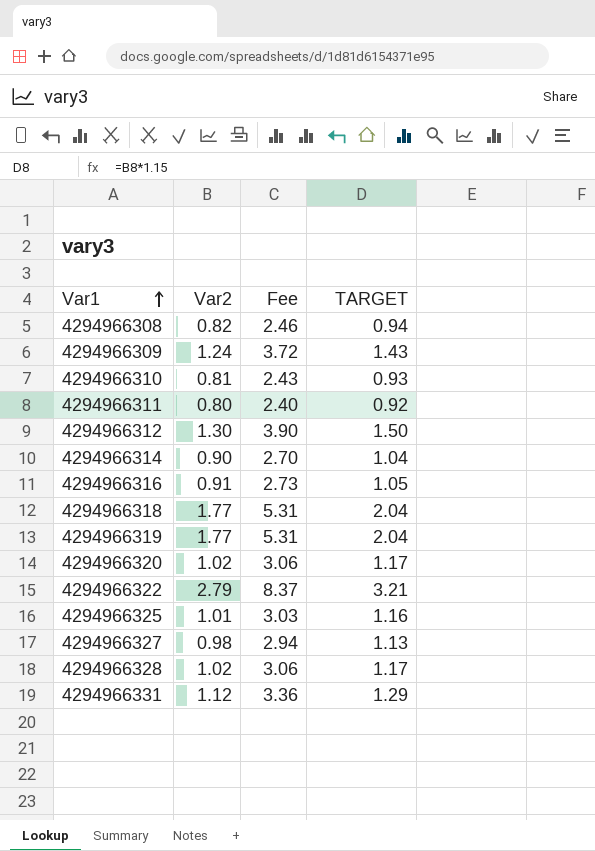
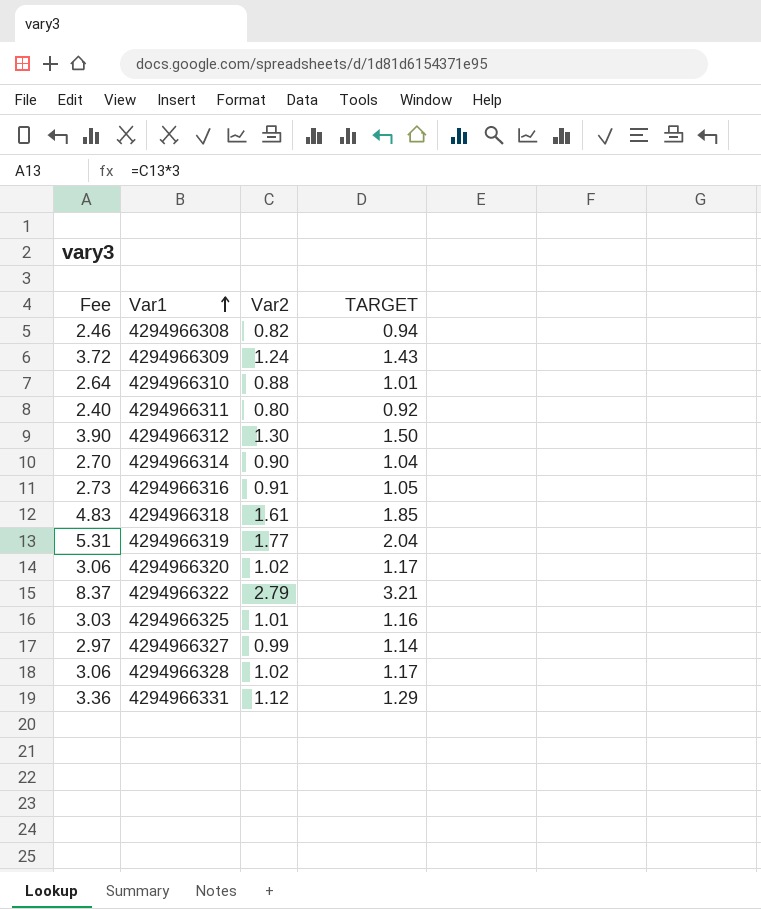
column Fee | position: 3 -> 1
4294966310 | Fee: 2.43 -> 2.64
4294966310 | Var2: 0.81 -> 0.88
4294966310 | TARGET: 0.93 -> 1.01
4294966318 | Fee: 5.31 -> 4.83
4294966318 | Var2: 1.77 -> 1.61
4294966318 | TARGET: 2.04 -> 1.85
4294966327 | Fee: 2.94 -> 2.97
4294966327 | Var2: 0.98 -> 0.99
4294966327 | TARGET: 1.13 -> 1.14

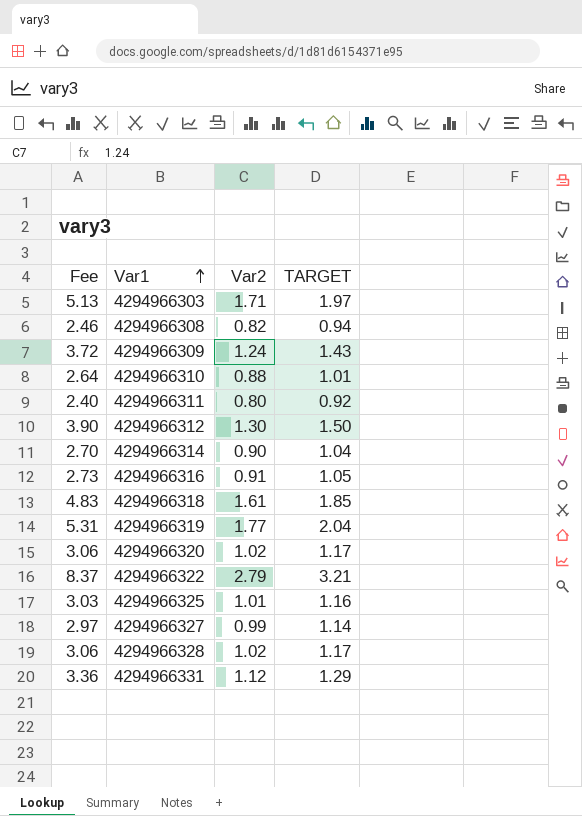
row 4294966303: none -> 5.13 | 1.71 | 1.97

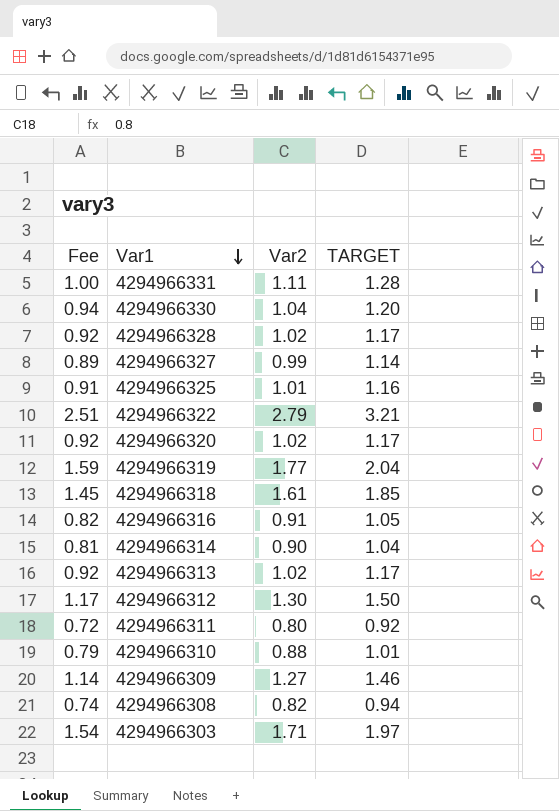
row order: Var1 ascending -> Var1 descending
column Fee | formula: [Var2] * 3 -> [Var2] * 0.9
4294966331 | Var2: 1.12 -> 1.11
4294966331 | TARGET: 1.29 -> 1.28
row 4294966330: none -> 0.94 | 1.04 | 1.20
row 4294966313: none -> 0.92 | 1.02 | 1.17
4294966309 | Var2: 1.24 -> 1.27
4294966309 | TARGET: 1.43 -> 1.46

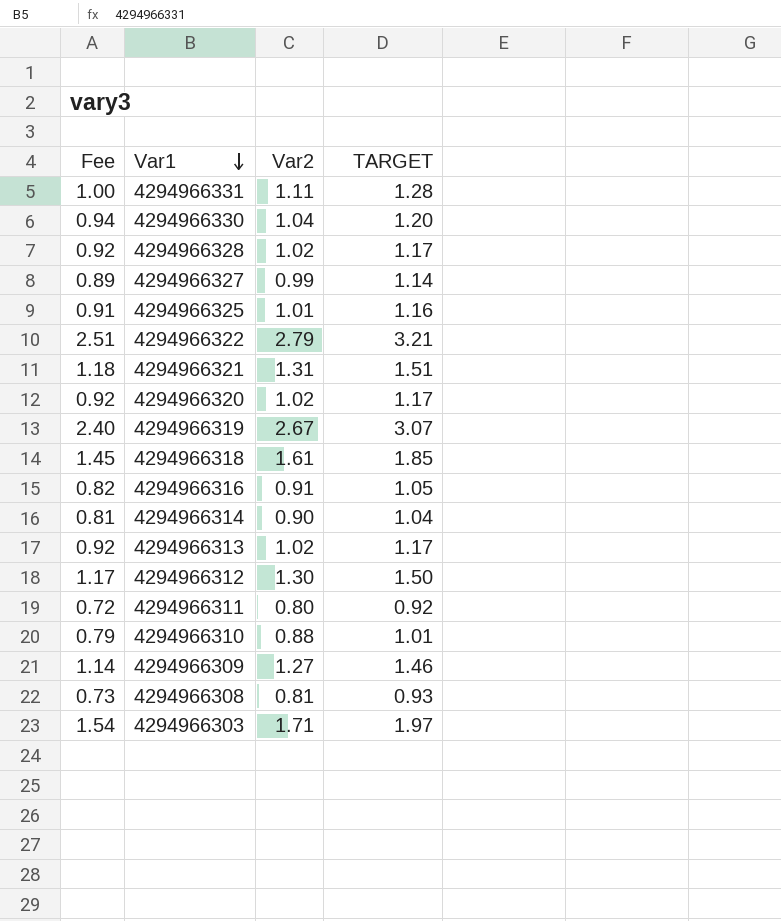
row 4294966321: none -> 1.18 | 1.31 | 1.51
4294966319 | Fee: 1.59 -> 2.40
4294966319 | Var2: 1.77 -> 2.67
4294966319 | TARGET: 2.04 -> 3.07
4294966308 | Fee: 0.74 -> 0.73
4294966308 | Var2: 0.82 -> 0.81
4294966308 | TARGET: 0.94 -> 0.93

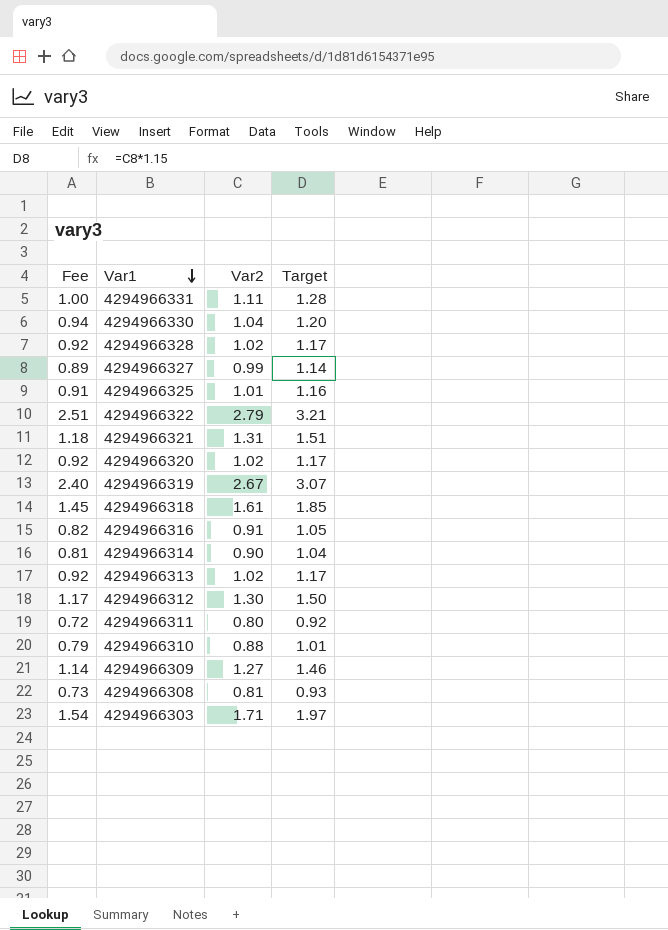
column name: TARGET -> Target

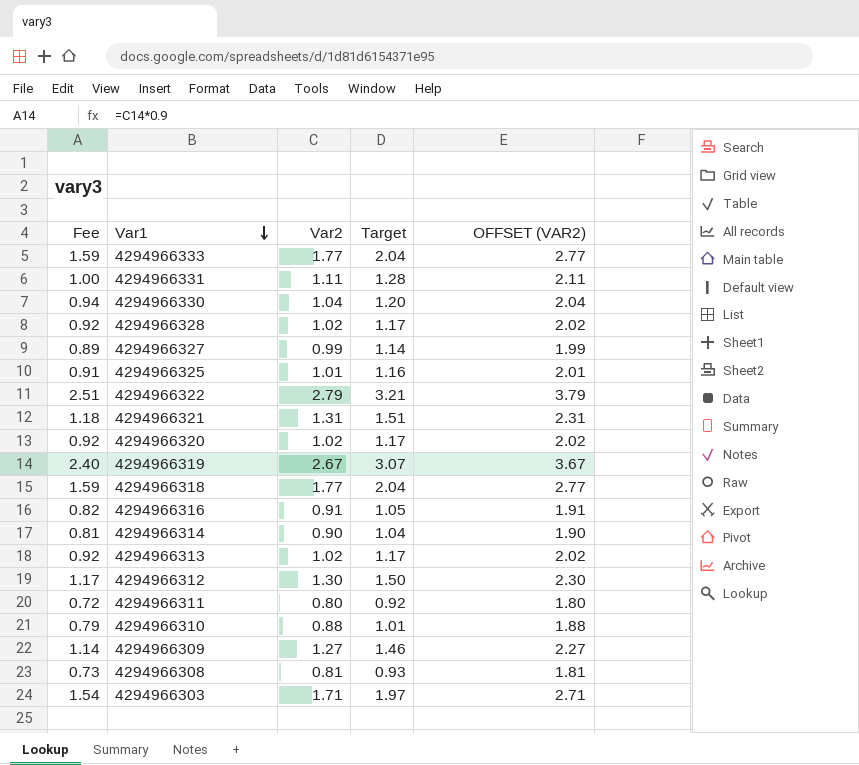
column OFFSET (VAR2) | formula: none -> [Var2] + 1
row 4294966333: none -> 1.59 | 1.77 | 2.04 | 2.77
4294966318 | Fee: 1.45 -> 1.59
4294966318 | Var2: 1.61 -> 1.77
4294966318 | Target: 1.85 -> 2.04

